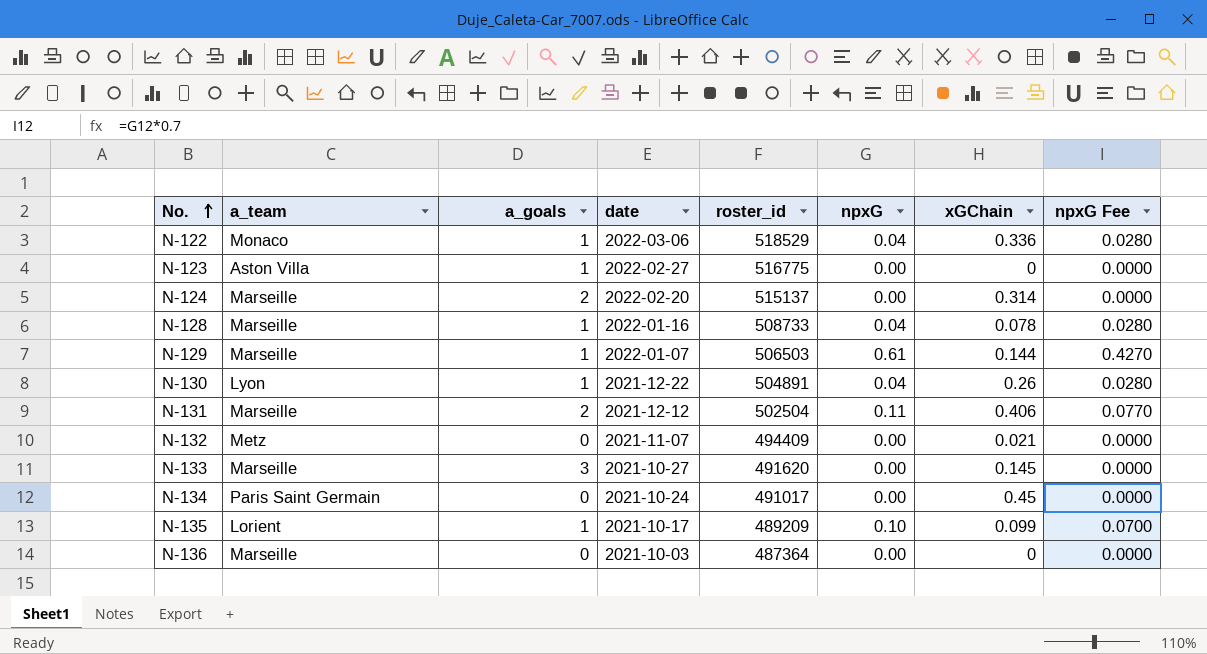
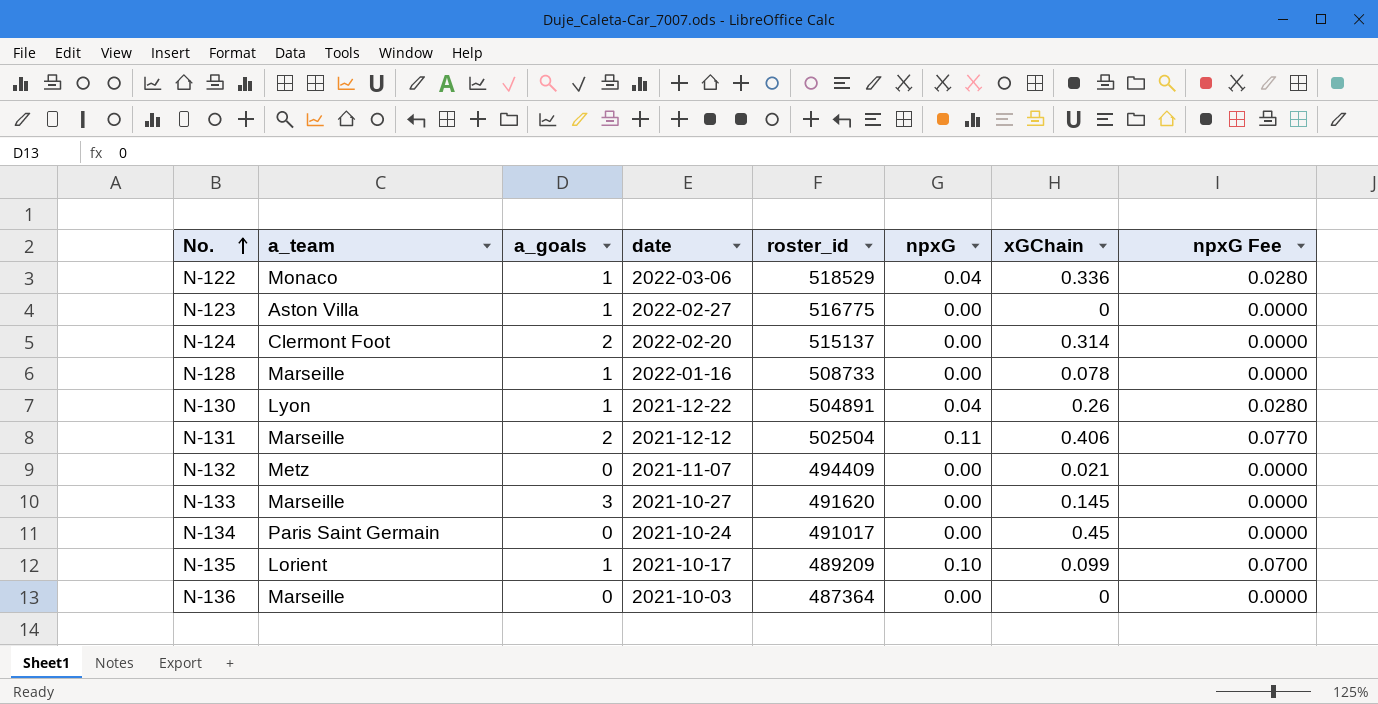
row N-129: Marseille | 1 | 2022-01-07 | 506503 | 0.61 | 0.144 | 0.4270 -> none
N-124 | a_team: Marseille -> Clermont Foot
N-128 | npxG: 0.04 -> 0.00
N-128 | npxG Fee: 0.0280 -> 0.0000

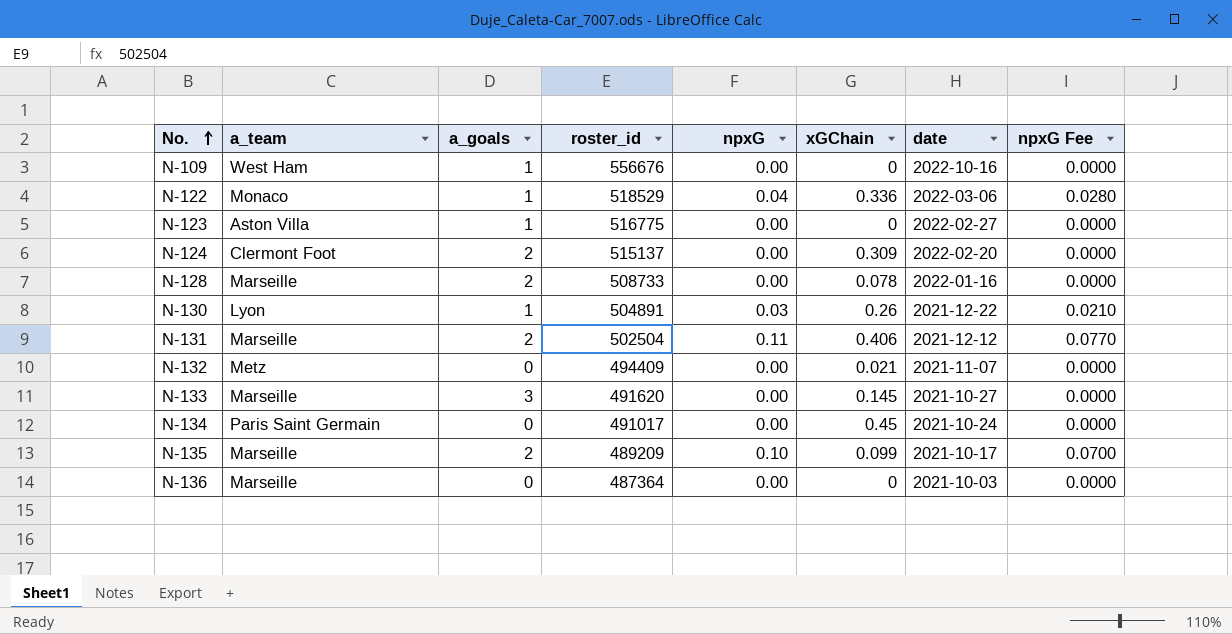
column date | position: 4 -> 7
row N-109: none -> West Ham | 1 | 556676 | 0.00 | 0 | 2022-10-16 | 0.0000
N-124 | xGChain: 0.314 -> 0.309
N-128 | a_goals: 1 -> 2
N-130 | npxG: 0.04 -> 0.03
N-130 | npxG Fee: 0.0280 -> 0.0210
N-135 | a_team: Lorient -> Marseille
N-135 | a_goals: 1 -> 2

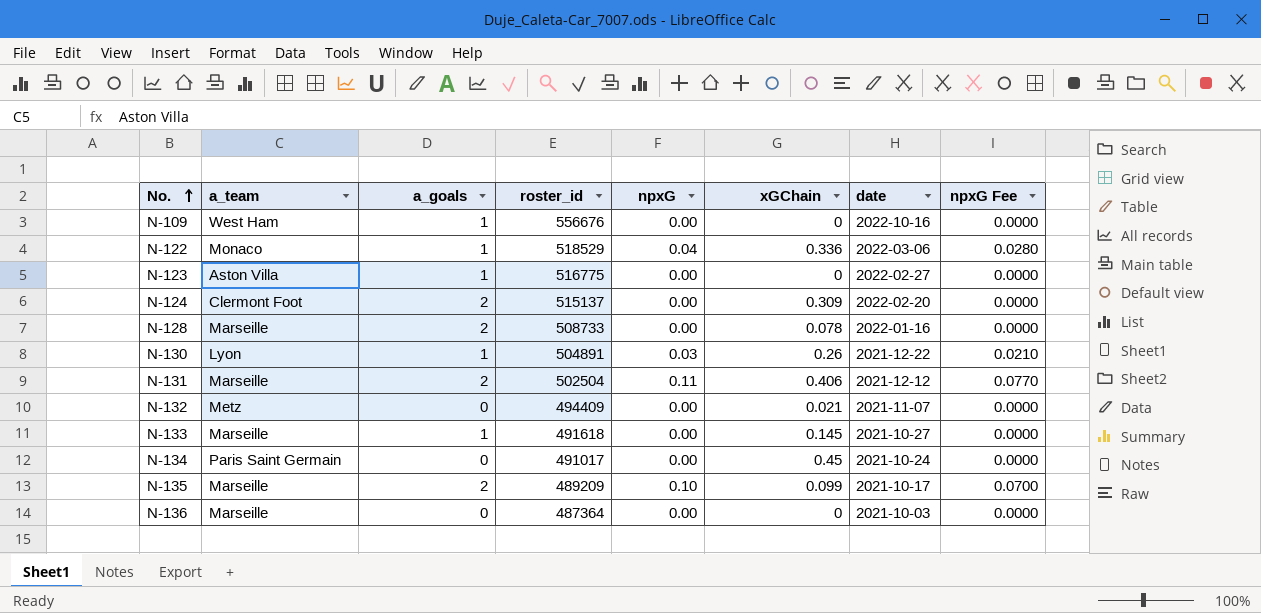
N-133 | a_goals: 3 -> 1
N-133 | roster_id: 491620 -> 491618

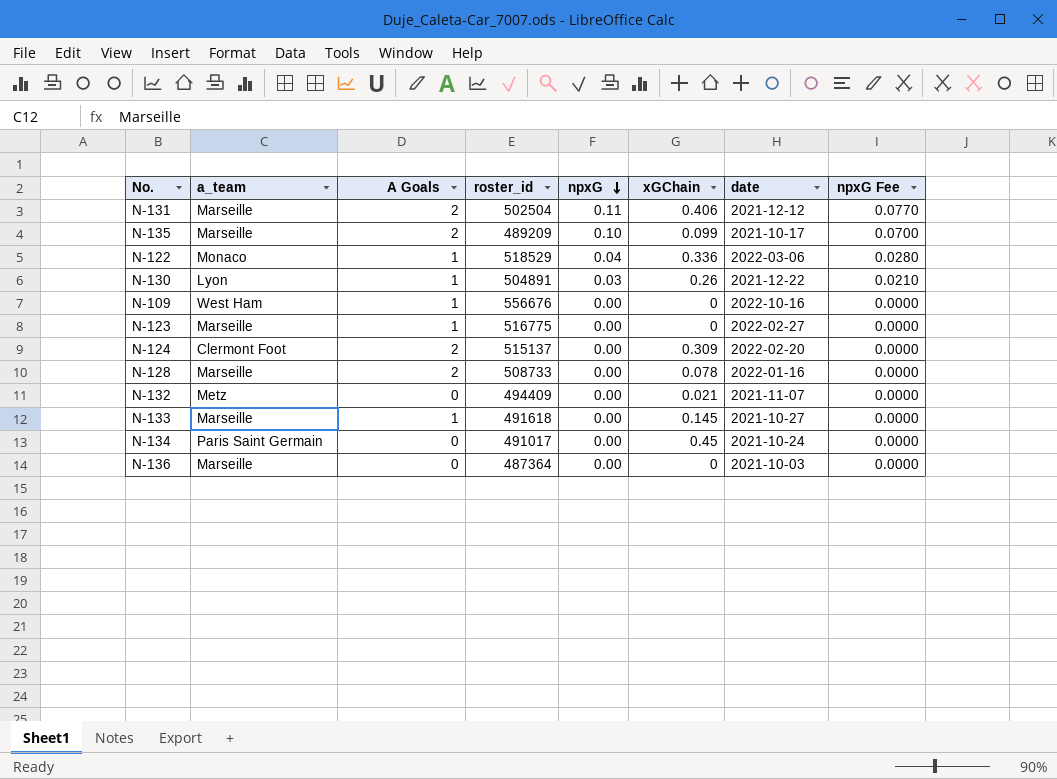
row order: No. ascending -> npxG descending
column name: a_goals -> A Goals
N-123 | a_team: Aston Villa -> Marseille

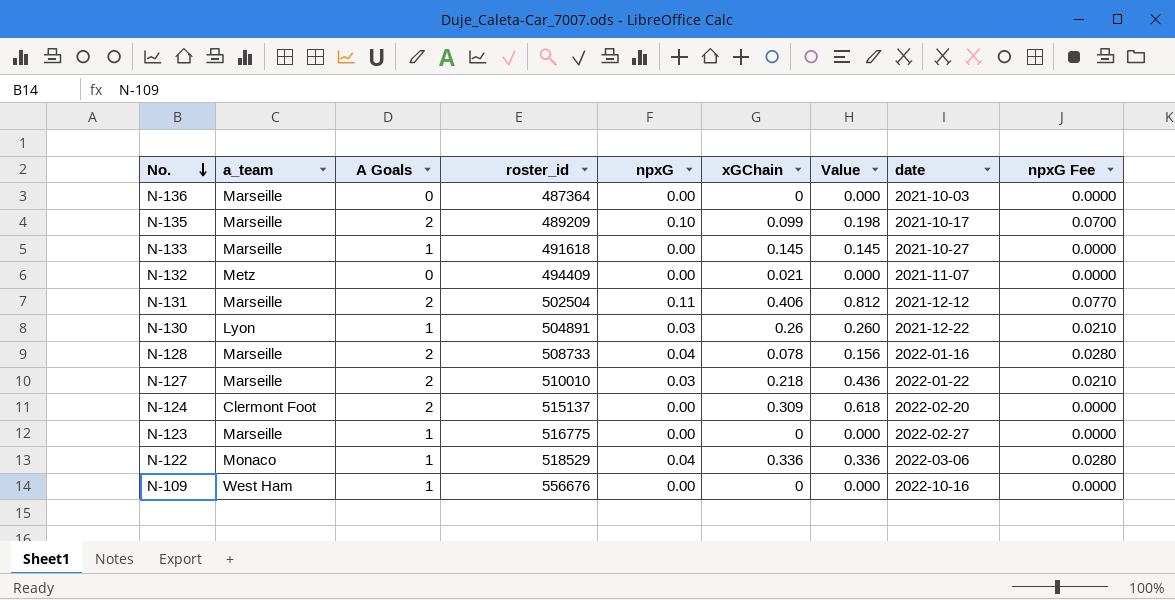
row order: npxG descending -> No. descending
column Value | formula: none -> [A Goals] * [xGChain]
row N-134: Paris Saint Germain | 0 | 491017 | 0.00 | 0.45 | 2021-10-24 | 0.0000 -> none
N-128 | npxG: 0.00 -> 0.04
N-128 | npxG Fee: 0.0000 -> 0.0280
row N-127: none -> Marseille | 2 | 510010 | 0.03 | 0.218 | 0.436 | 2022-01-22 | 0.0210

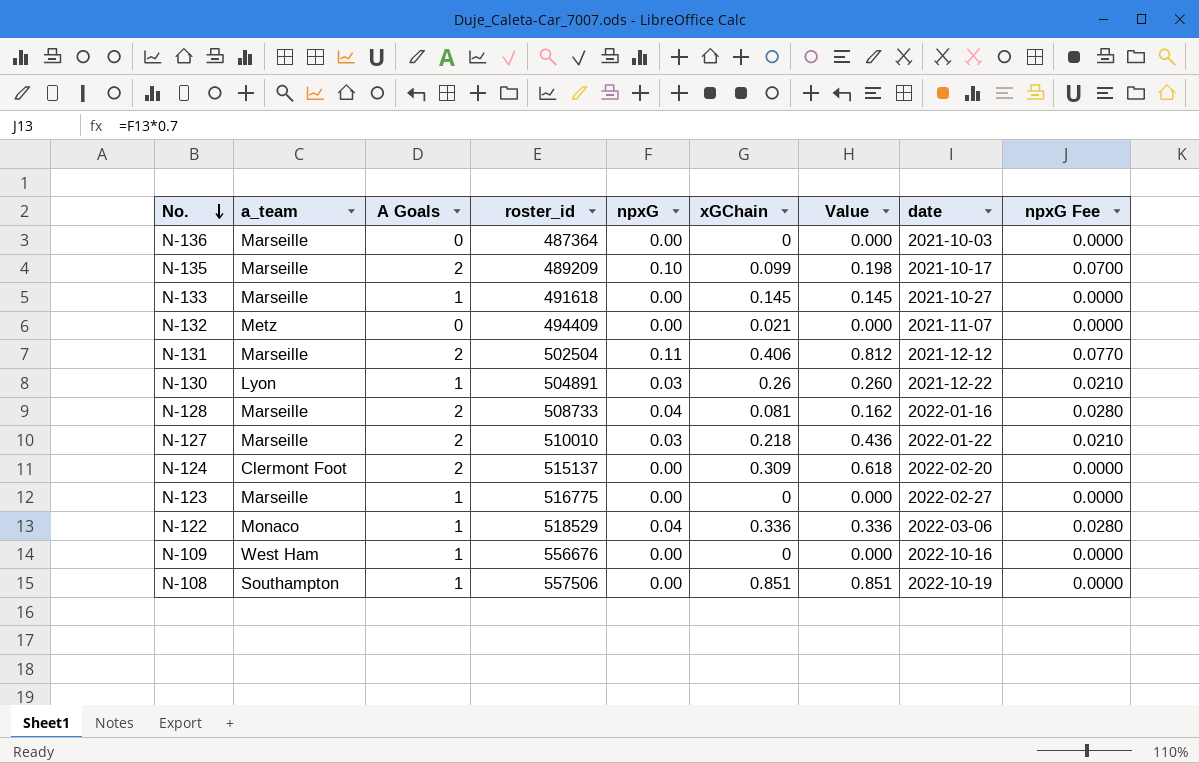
N-128 | xGChain: 0.078 -> 0.081
N-128 | Value: 0.156 -> 0.162
row N-108: none -> Southampton | 1 | 557506 | 0.00 | 0.851 | 0.851 | 2022-10-19 | 0.0000

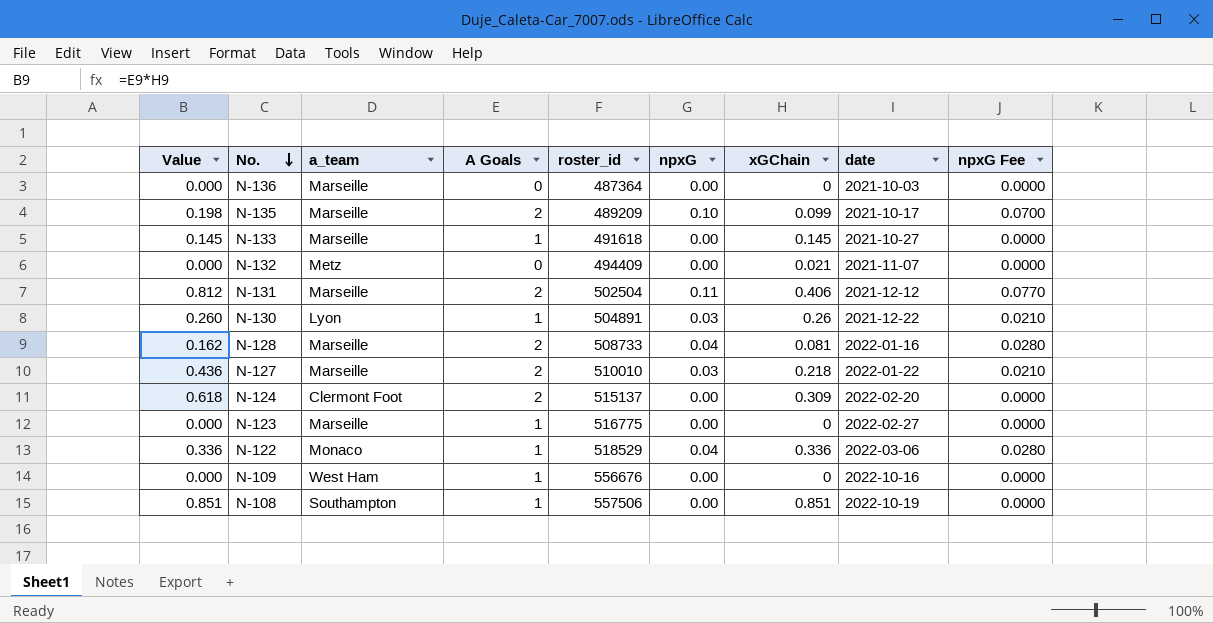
column Value | position: 7 -> 1

